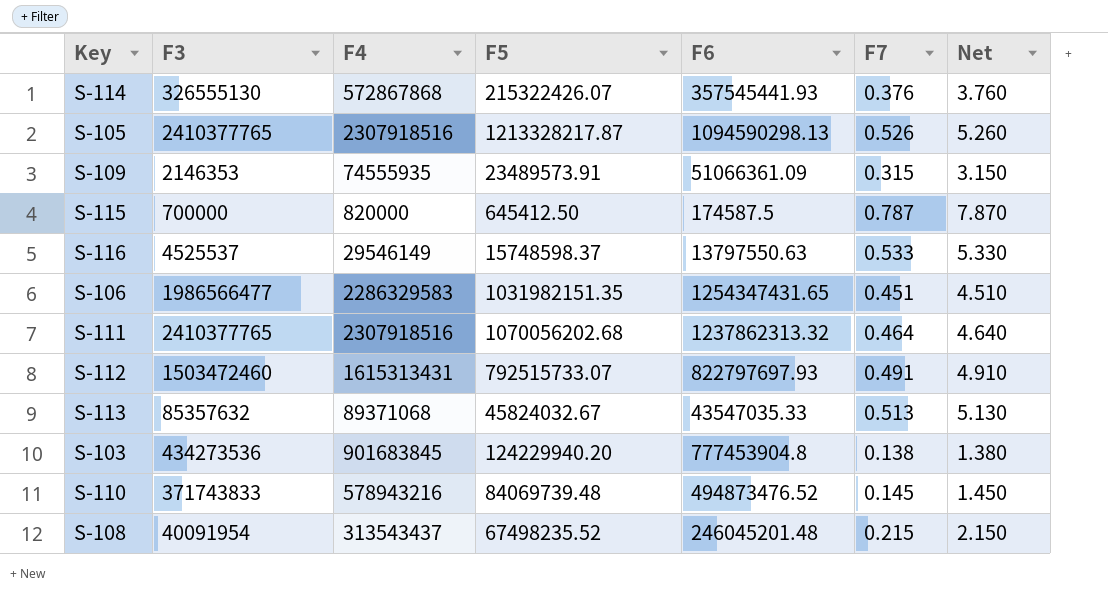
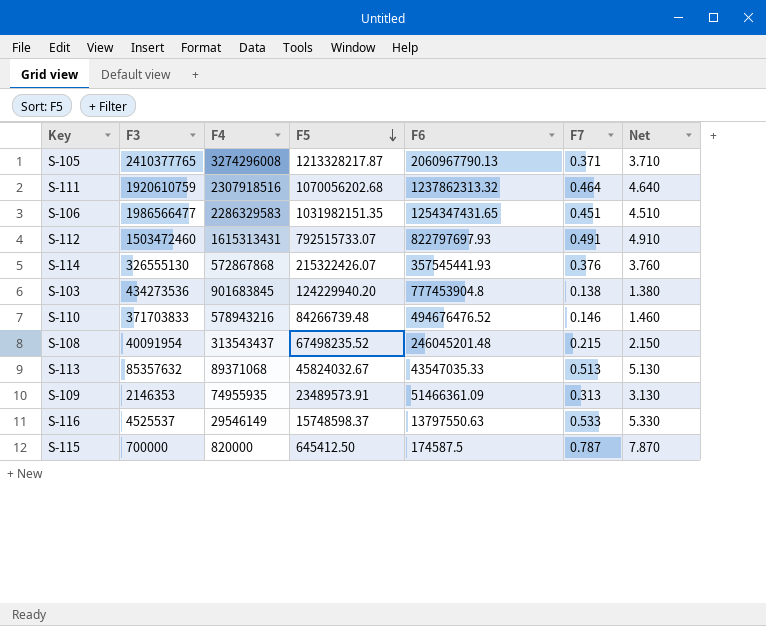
row order: none -> F5 descending
S-105 | F4: 2307918516 -> 3274296008
S-105 | F6: 1094590298.13 -> 2060967790.13
S-105 | F7: 0.526 -> 0.371
S-105 | Net: 5.260 -> 3.710
S-111 | F3: 2410377765 -> 1920610759
S-110 | F3: 371743833 -> 371703833
S-110 | F5: 84069739.48 -> 84266739.48
S-110 | F6: 494873476.52 -> 494676476.52
S-110 | F7: 0.145 -> 0.146
S-110 | Net: 1.450 -> 1.460
S-109 | F4: 74555935 -> 74955935
S-109 | F6: 51066361.09 -> 51466361.09
S-109 | F7: 0.315 -> 0.313
S-109 | Net: 3.150 -> 3.130

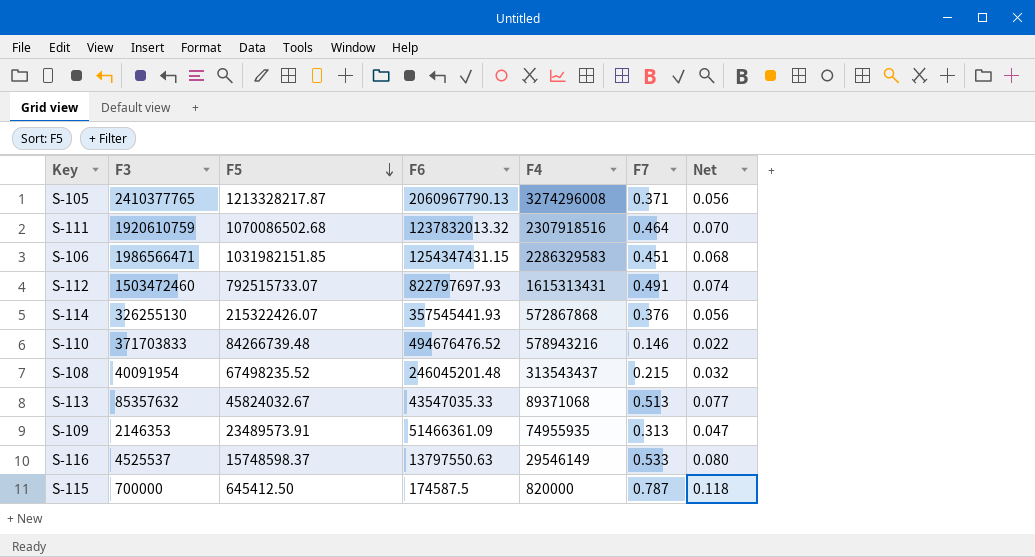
column F4 | position: 3 -> 5
column Net | formula: [F7] * 10 -> [F7] * 0.15
row S-103: 434273536 | 901683845 | 124229940.20 | 777453904.8 | 0.138 | 1.380 -> none
S-111 | F5: 1070056202.68 -> 1070086502.68
S-111 | F6: 1237862313.32 -> 1237832013.32
S-106 | F3: 1986566477 -> 1986566471
S-106 | F5: 1031982151.35 -> 1031982151.85
S-106 | F6: 1254347431.65 -> 1254347431.15
S-114 | F3: 326555130 -> 326255130

